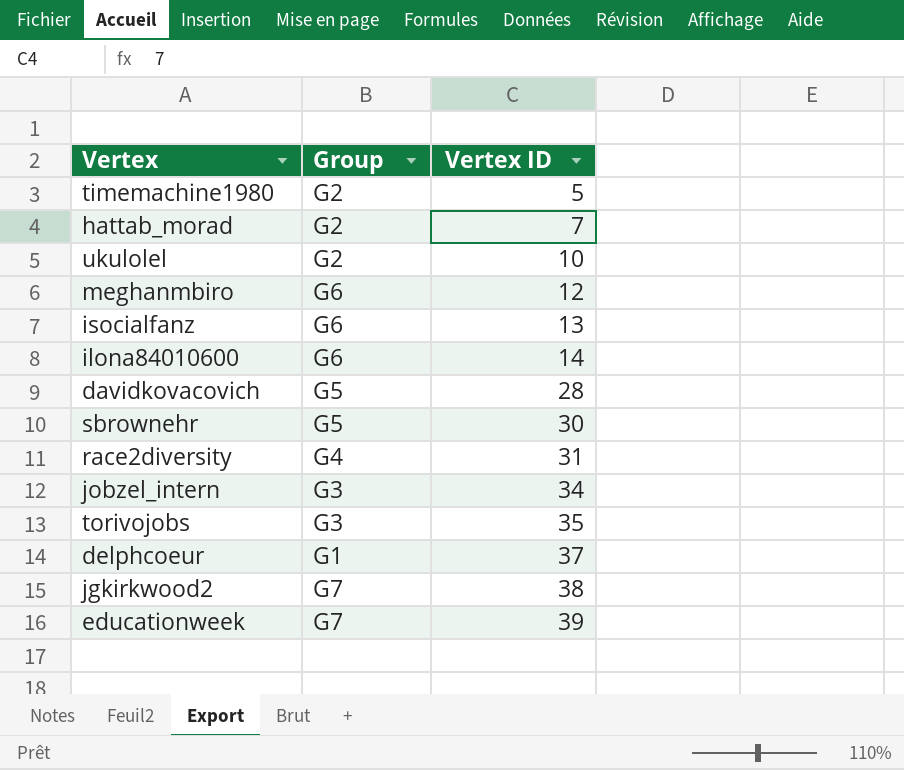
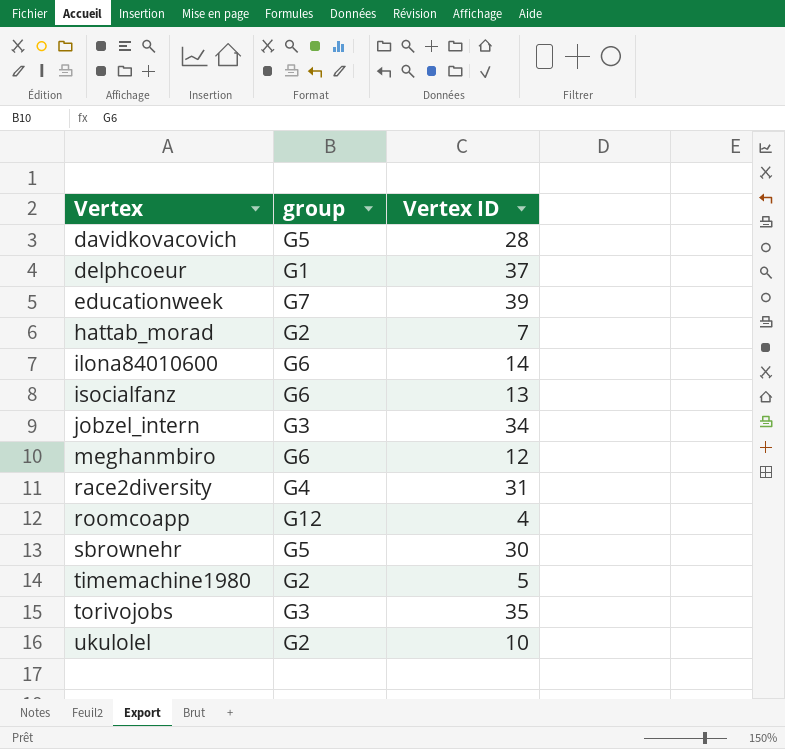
row order: Vertex ID ascending -> Vertex ascending
column name: Group -> group
row jgkirkwood2: G7 | 38 -> none
row roomcoapp: none -> G12 | 4

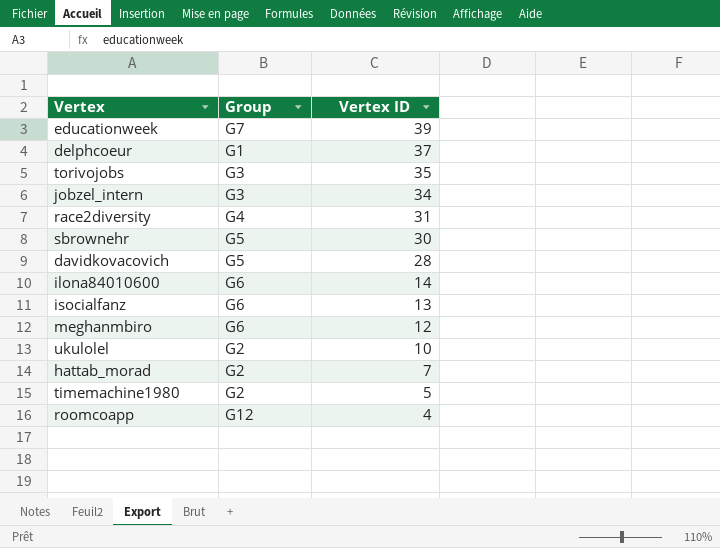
row order: Vertex ascending -> Vertex ID descending
column name: group -> Group

